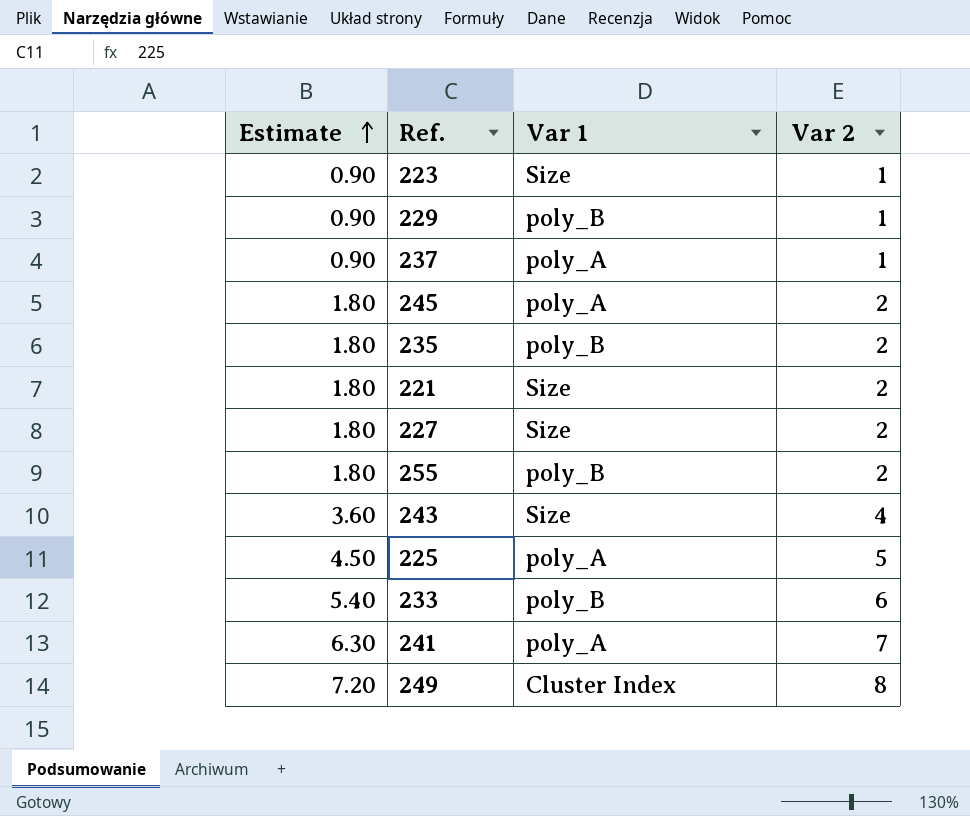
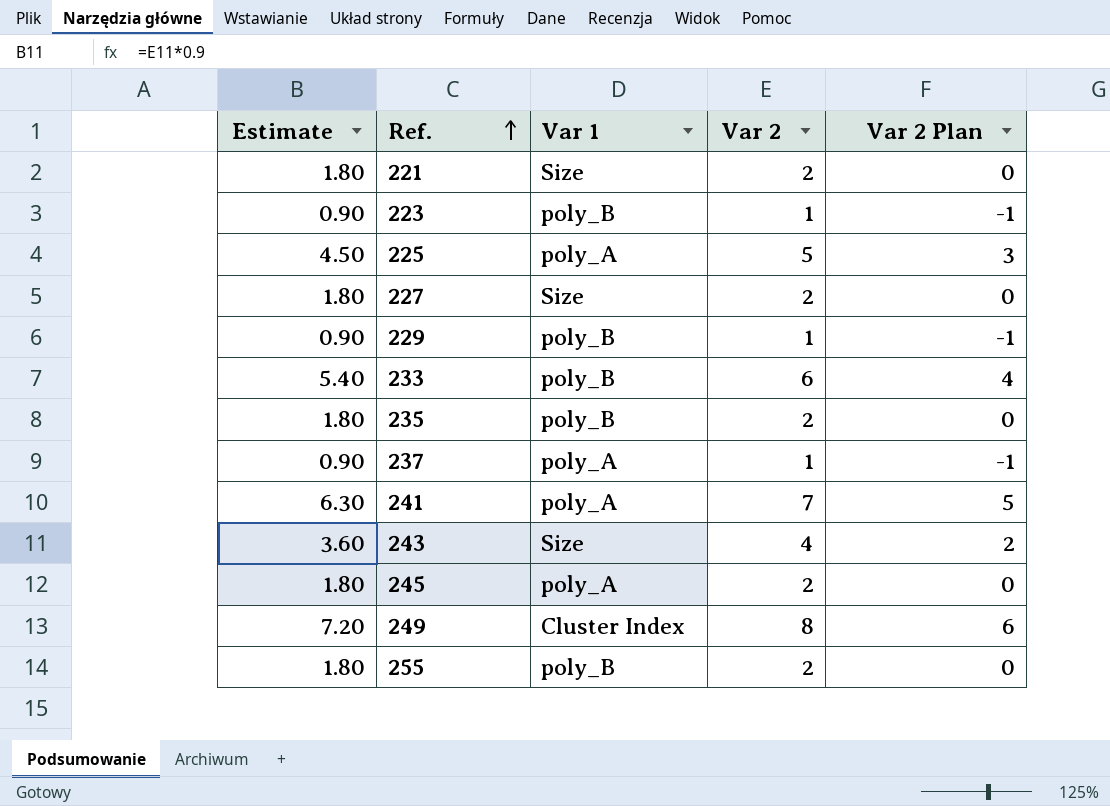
row order: Estimate ascending -> Ref. ascending
column Var 2 Plan | formula: none -> [Var 2] - 2
223 | Var 1: Size -> poly_B

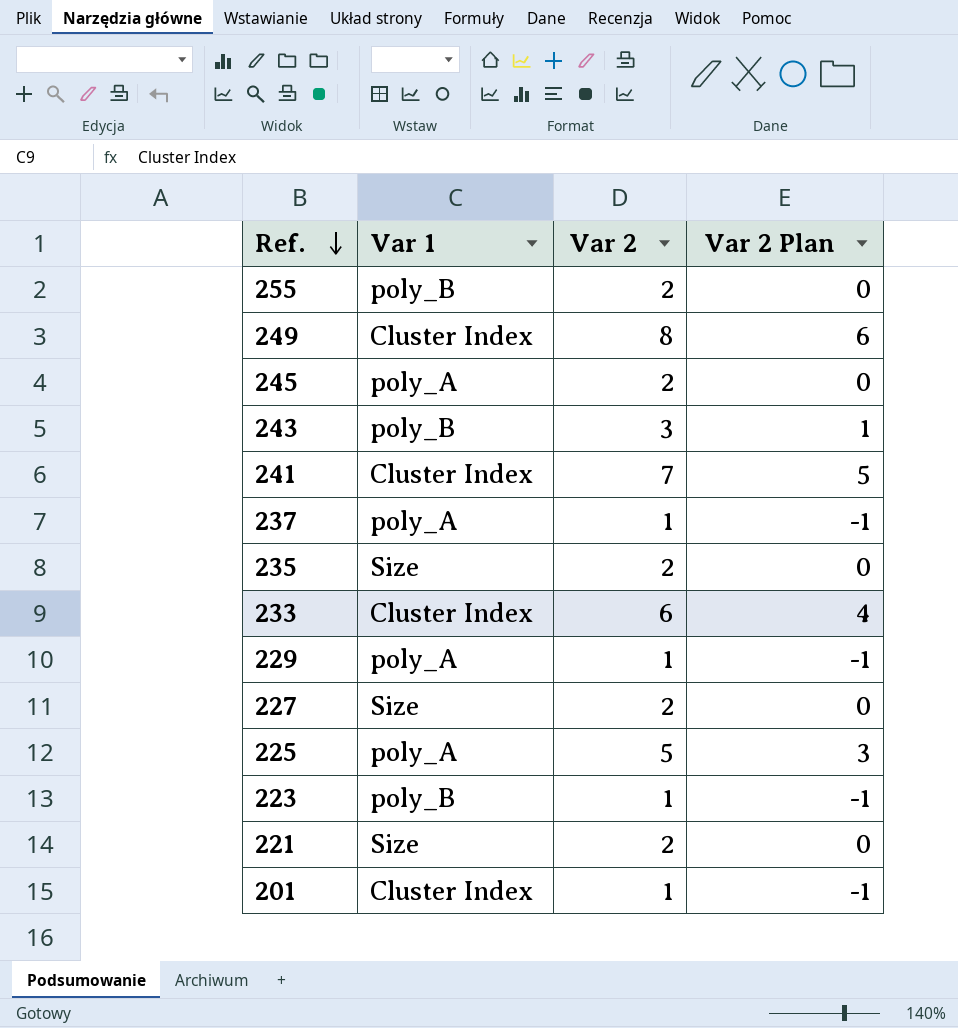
row order: Ref. ascending -> Ref. descending
column Estimate | formula: [Var 2] * 0.9 -> none
243 | Var 1: Size -> poly_B
243 | Var 2: 4 -> 3
243 | Var 2 Plan: 2 -> 1
241 | Var 1: poly_A -> Cluster Index
235 | Var 1: poly_B -> Size
233 | Var 1: poly_B -> Cluster Index
229 | Var 1: poly_B -> poly_A
row 201: none -> Cluster Index | 1 | -1

